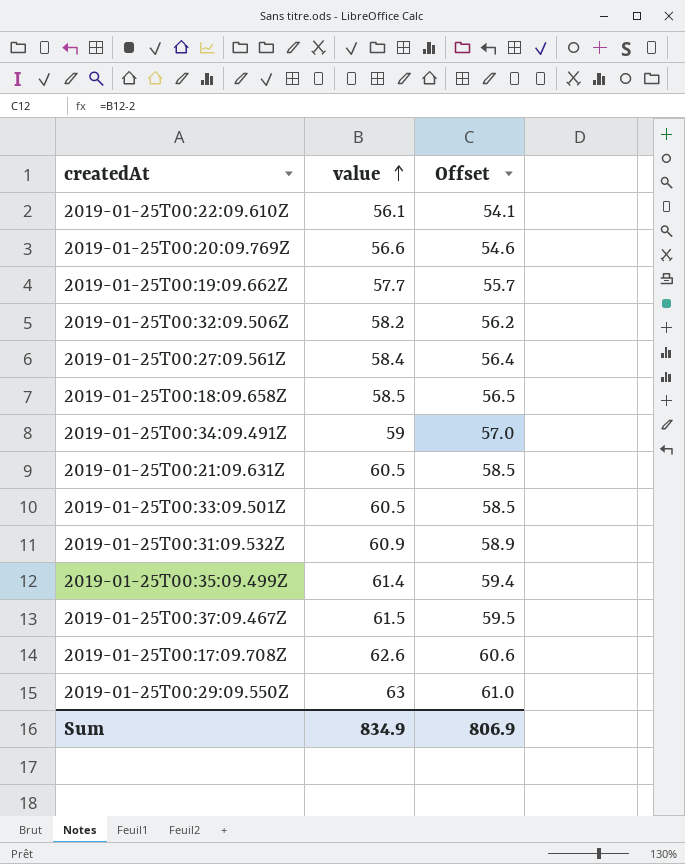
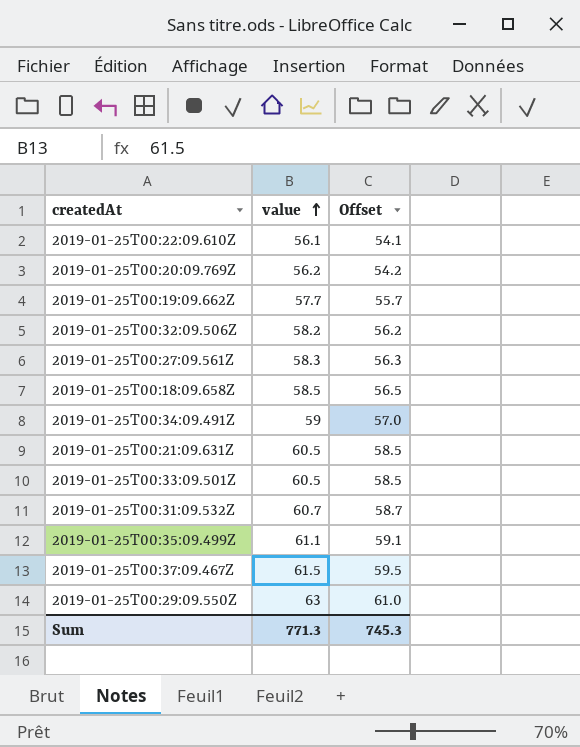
row 2019-01-25T00:17:09.708Z: 62.6 | 60.6 -> none
2019-01-25T00:20:09.769Z | value: 56.6 -> 56.2
2019-01-25T00:20:09.769Z | Offset: 54.6 -> 54.2
2019-01-25T00:27:09.561Z | value: 58.4 -> 58.3
2019-01-25T00:27:09.561Z | Offset: 56.4 -> 56.3
2019-01-25T00:31:09.532Z | value: 60.9 -> 60.7
2019-01-25T00:31:09.532Z | Offset: 58.9 -> 58.7
2019-01-25T00:35:09.499Z | value: 61.4 -> 61.1
2019-01-25T00:35:09.499Z | Offset: 59.4 -> 59.1
Sum | value: 834.9 -> 771.3
Sum | Offset: 806.9 -> 745.3

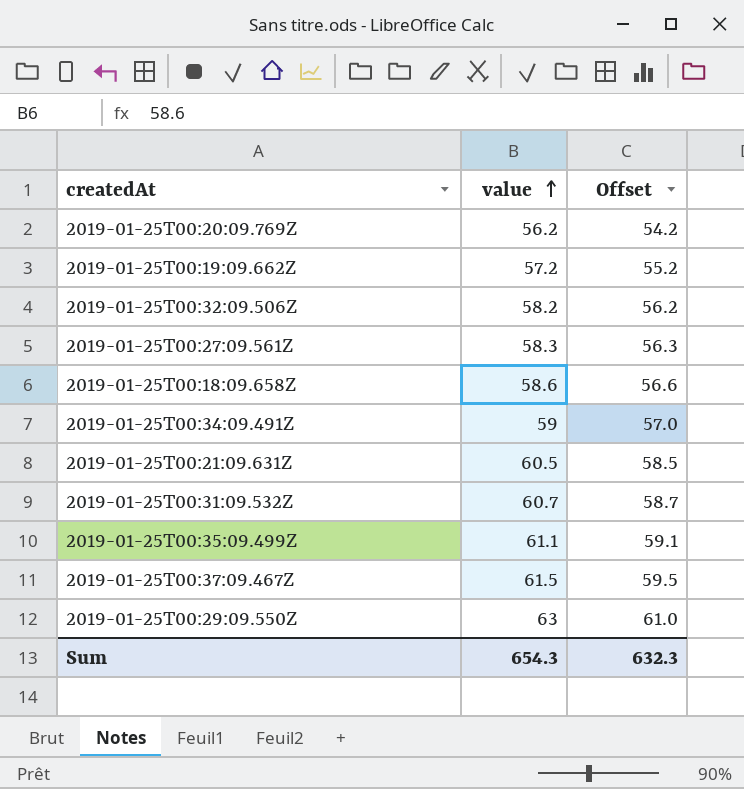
row 2019-01-25T00:22:09.610Z: 56.1 | 54.1 -> none
row 2019-01-25T00:33:09.501Z: 60.5 | 58.5 -> none
2019-01-25T00:19:09.662Z | value: 57.7 -> 57.2
2019-01-25T00:19:09.662Z | Offset: 55.7 -> 55.2
2019-01-25T00:18:09.658Z | value: 58.5 -> 58.6
2019-01-25T00:18:09.658Z | Offset: 56.5 -> 56.6
Sum | value: 771.3 -> 654.3
Sum | Offset: 745.3 -> 632.3

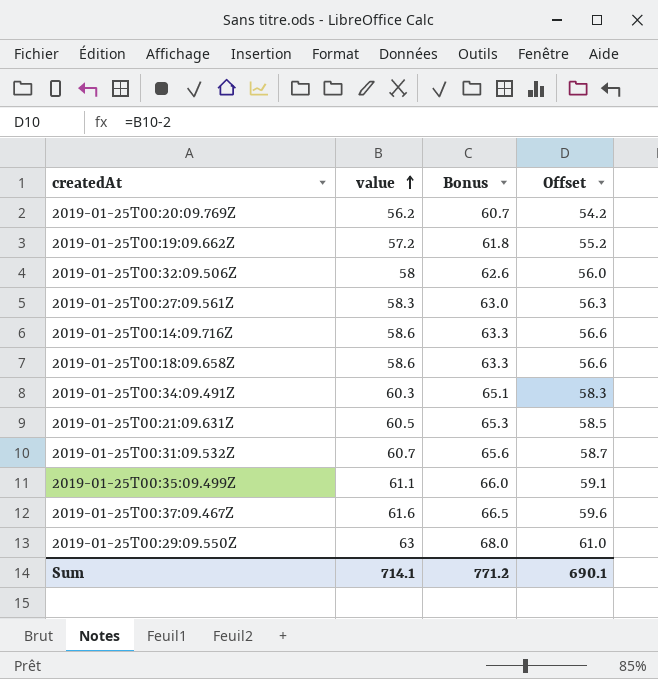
column Bonus | formula: none -> [value] * 1.08
2019-01-25T00:32:09.506Z | value: 58.2 -> 58
2019-01-25T00:32:09.506Z | Offset: 56.2 -> 56.0
row 2019-01-25T00:14:09.716Z: none -> 58.6 | 63.3 | 56.6
2019-01-25T00:34:09.491Z | value: 59 -> 60.3
2019-01-25T00:34:09.491Z | Offset: 57.0 -> 58.3
2019-01-25T00:37:09.467Z | value: 61.5 -> 61.6
2019-01-25T00:37:09.467Z | Offset: 59.5 -> 59.6
Sum | value: 654.3 -> 714.1
Sum | Offset: 632.3 -> 690.1

